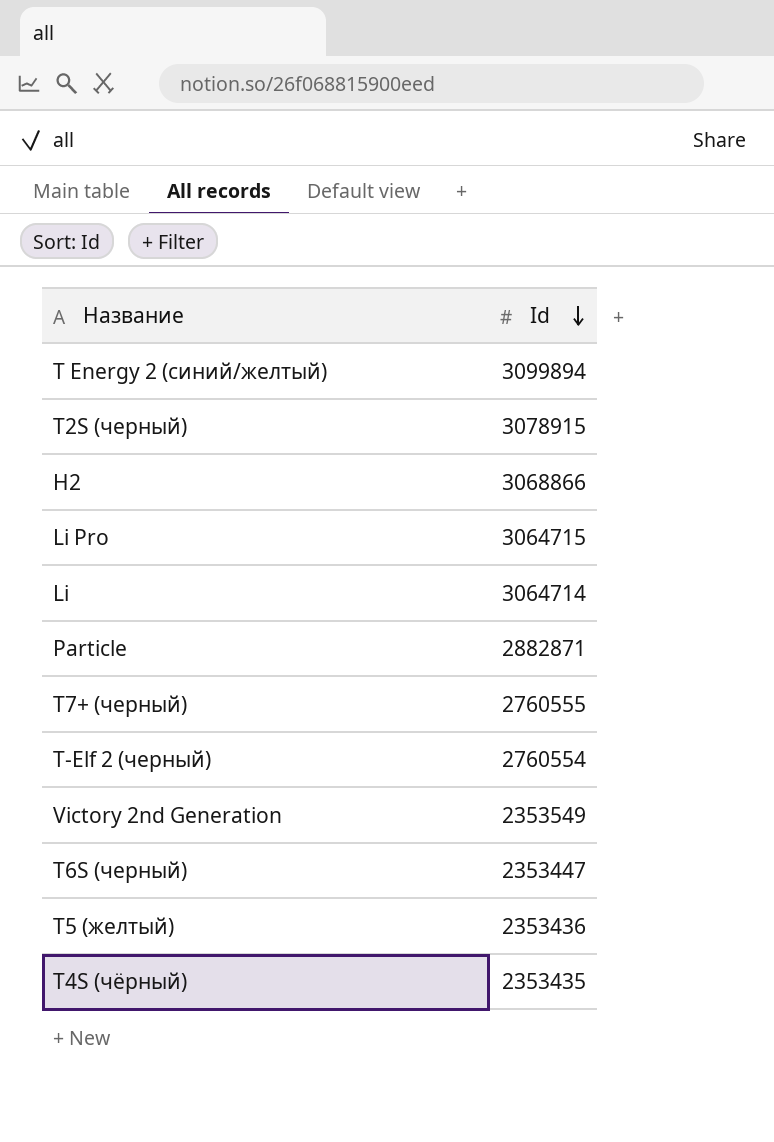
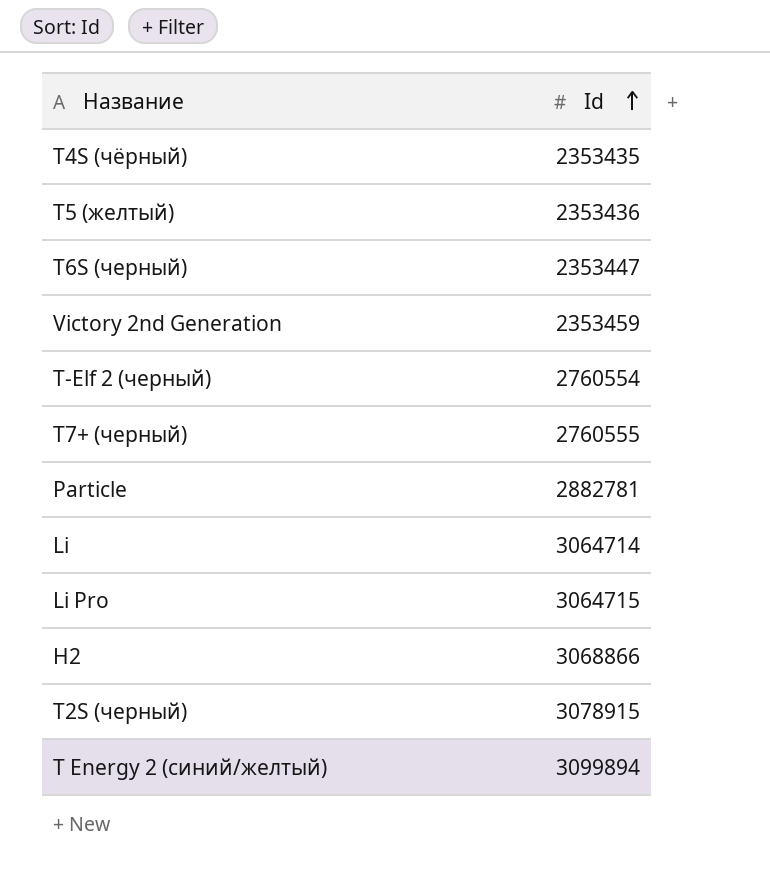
row order: Id descending -> Id ascending
Victory 2nd Generation | Id: 2353549 -> 2353459
Particle | Id: 2882871 -> 2882781

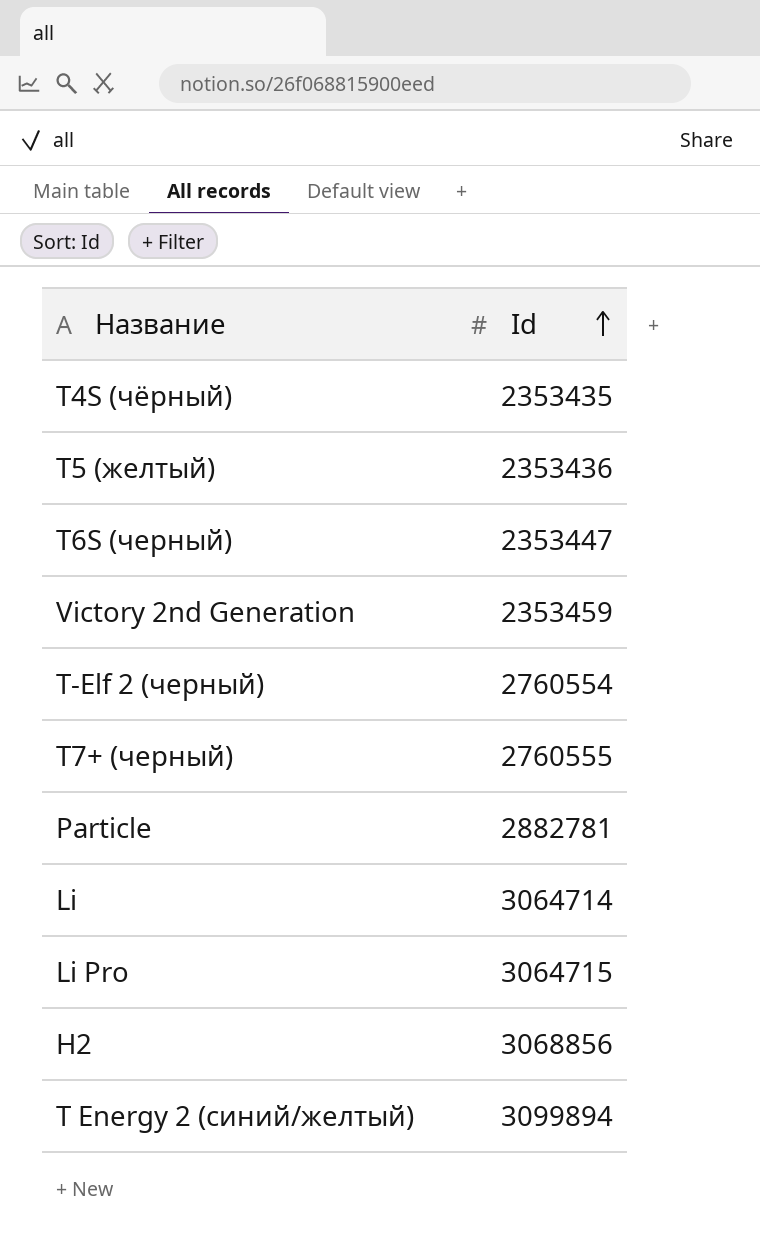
row T2S (черный): 3078915 -> none
H2 | Id: 3068866 -> 3068856

